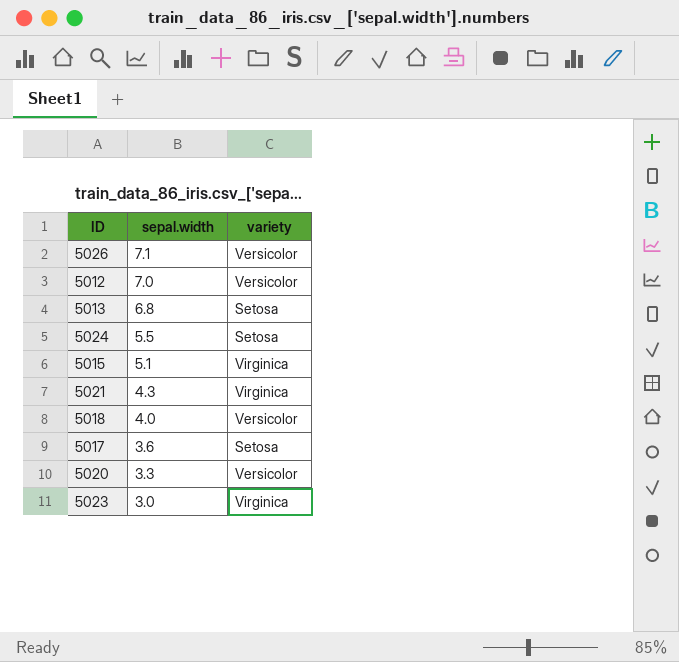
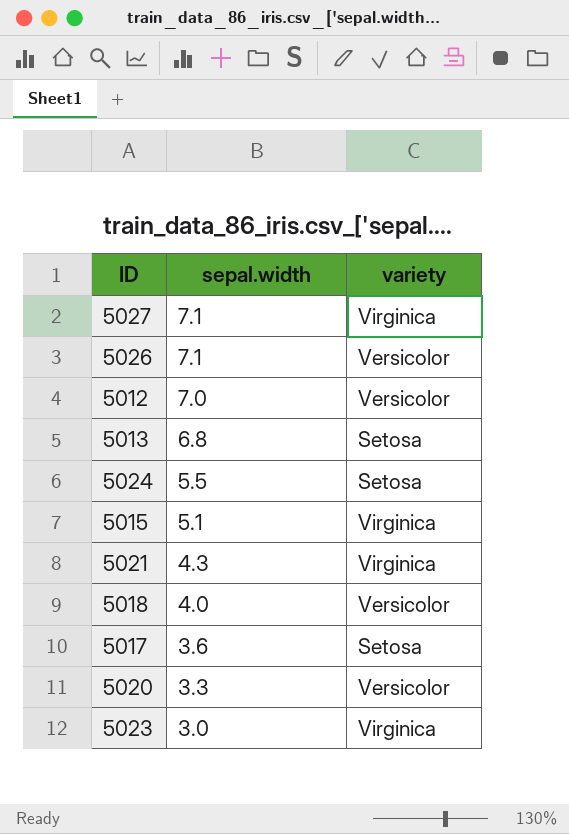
row 5027: none -> 7.1 | Virginica

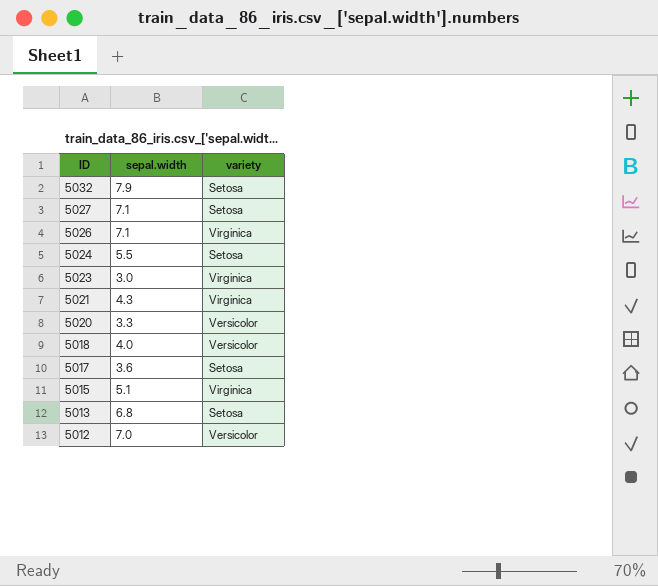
row order: sepal.width descending -> ID descending
row 5032: none -> 7.9 | Setosa
5027 | variety: Virginica -> Setosa
5026 | variety: Versicolor -> Virginica

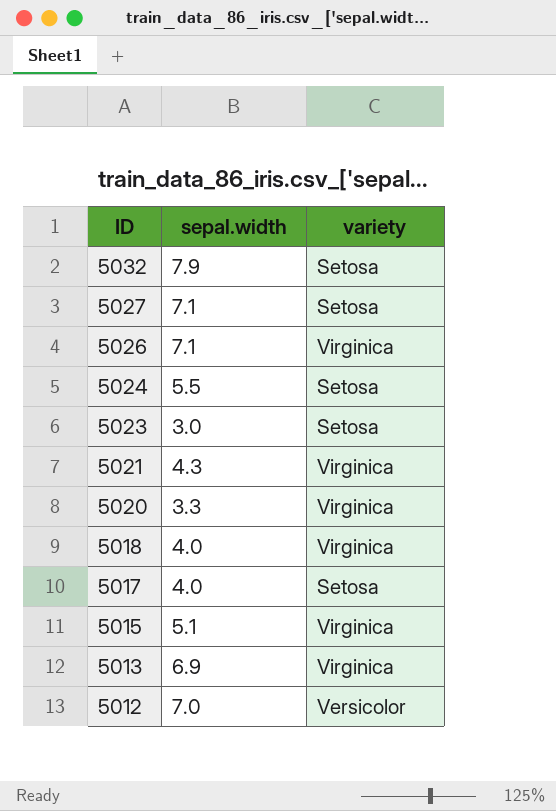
5023 | variety: Virginica -> Setosa
5020 | variety: Versicolor -> Virginica
5018 | variety: Versicolor -> Virginica
5017 | sepal.width: 3.6 -> 4.0
5013 | sepal.width: 6.8 -> 6.9
5013 | variety: Setosa -> Virginica

